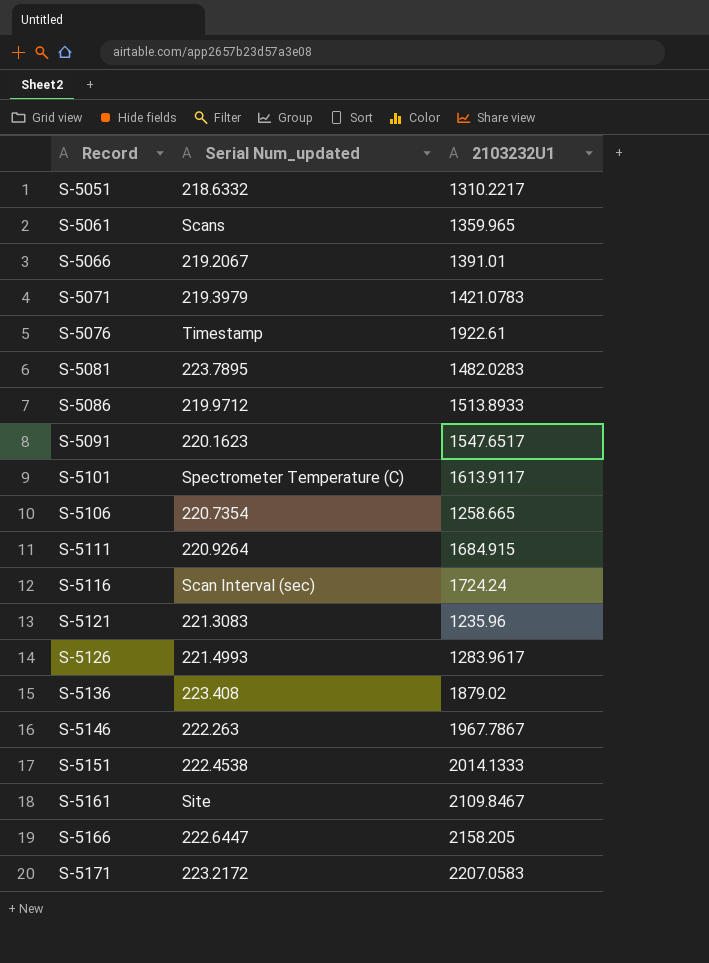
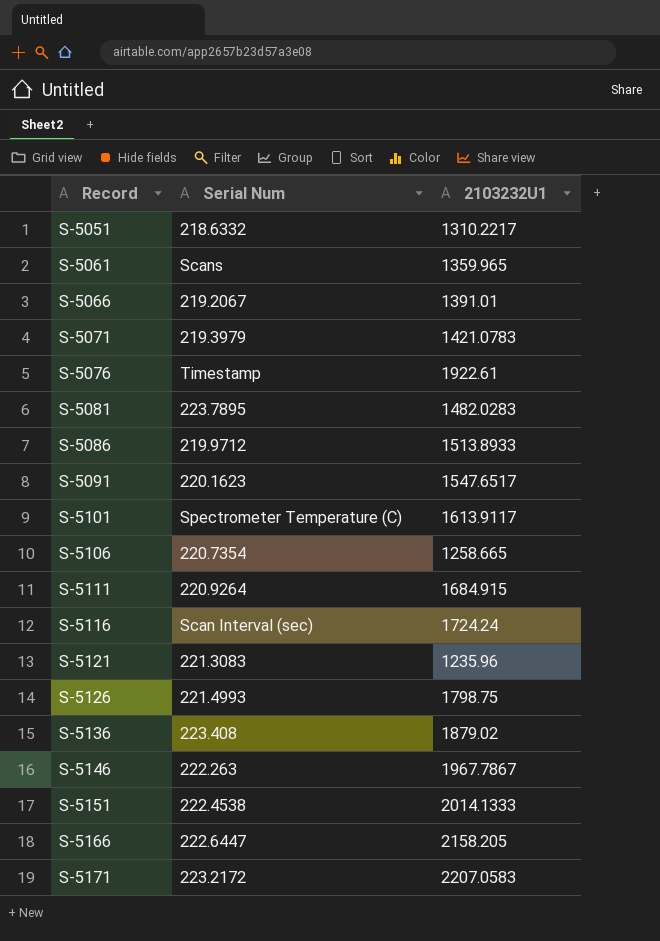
column name: Serial Num_updated -> Serial Num
row S-5161: Site | 2109.8467 -> none
S-5126 | 2103232U1: 1283.9617 -> 1798.75

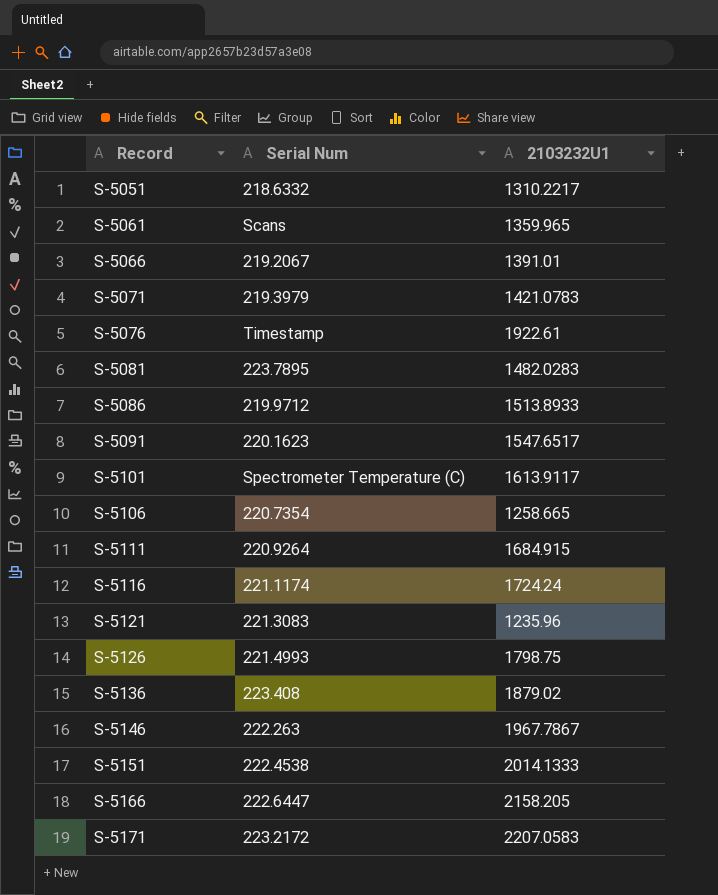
S-5116 | Serial Num: Scan Interval (sec) -> 221.1174

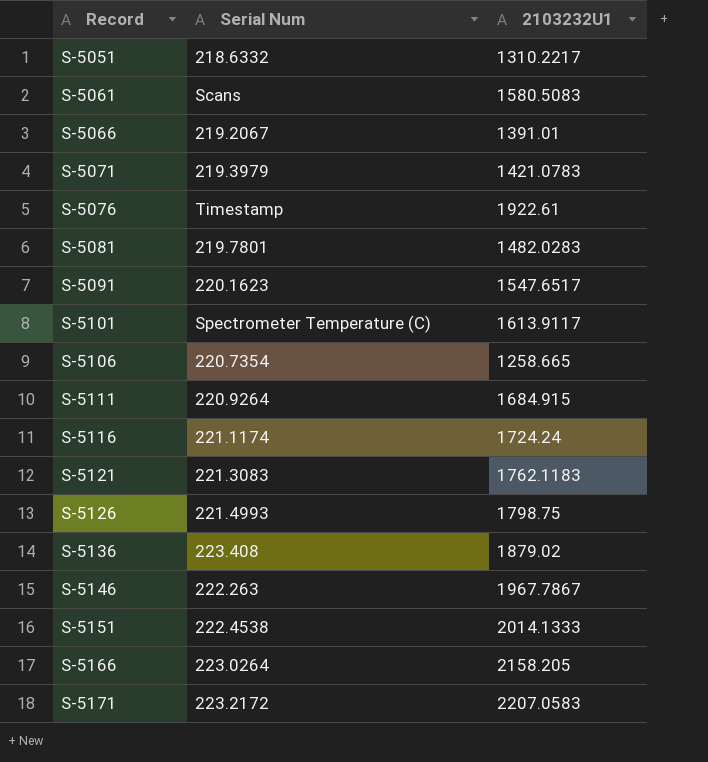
row S-5086: 219.9712 | 1513.8933 -> none
S-5061 | 2103232U1: 1359.965 -> 1580.5083
S-5081 | Serial Num: 223.7895 -> 219.7801
S-5121 | 2103232U1: 1235.96 -> 1762.1183
S-5166 | Serial Num: 222.6447 -> 223.0264

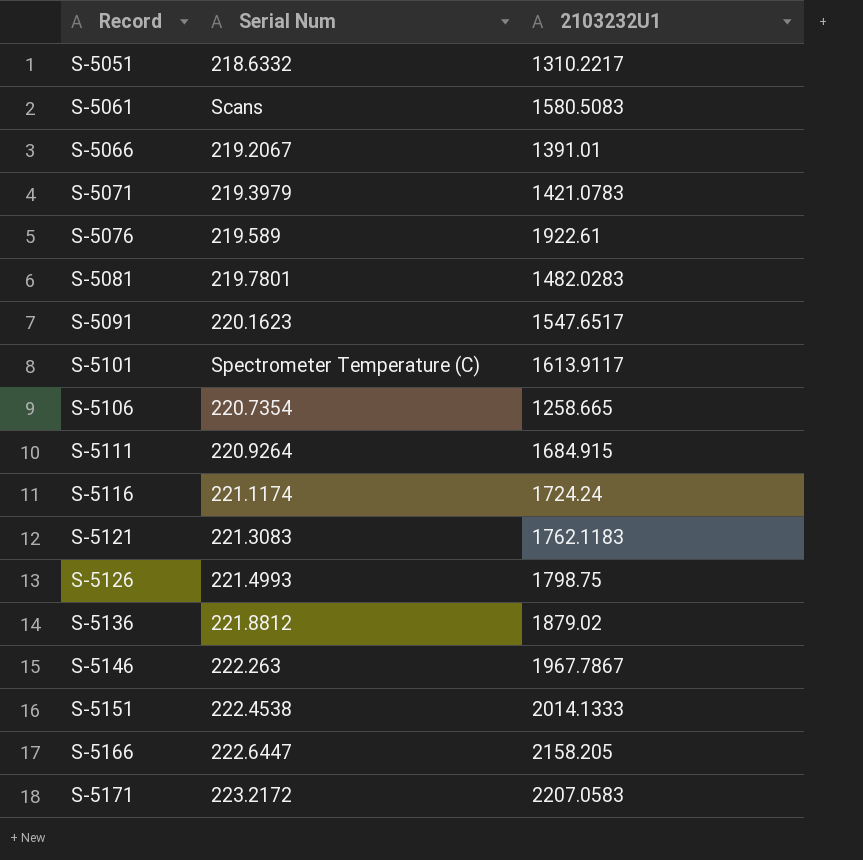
S-5076 | Serial Num: Timestamp -> 219.589
S-5136 | Serial Num: 223.408 -> 221.8812
S-5166 | Serial Num: 223.0264 -> 222.6447

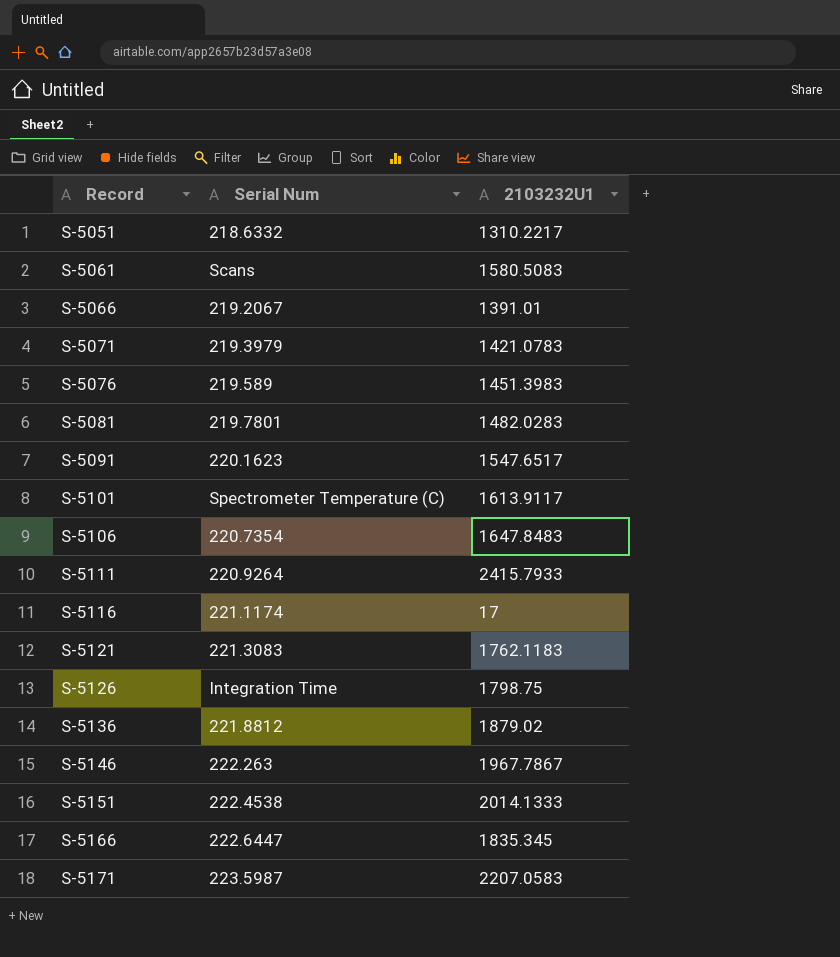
S-5076 | 2103232U1: 1922.61 -> 1451.3983
S-5106 | 2103232U1: 1258.665 -> 1647.8483
S-5111 | 2103232U1: 1684.915 -> 2415.7933
S-5116 | 2103232U1: 1724.24 -> 17
S-5126 | Serial Num: 221.4993 -> Integration Time
S-5166 | 2103232U1: 2158.205 -> 1835.345
S-5171 | Serial Num: 223.2172 -> 223.5987

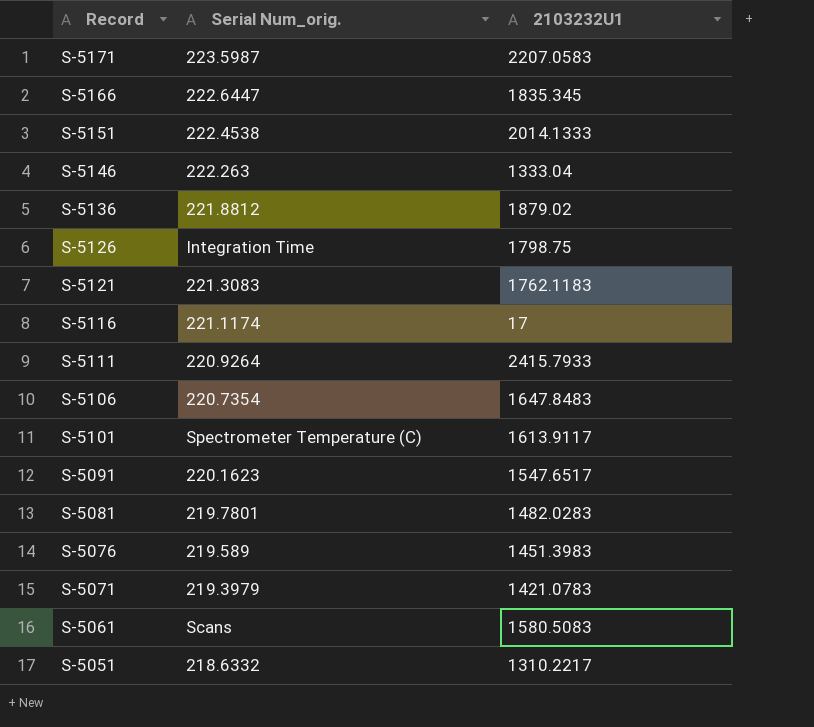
row order: Record ascending -> Record descending
column name: Serial Num -> Serial Num_orig.
row S-5066: 219.2067 | 1391.01 -> none
S-5146 | 2103232U1: 1967.7867 -> 1333.04

